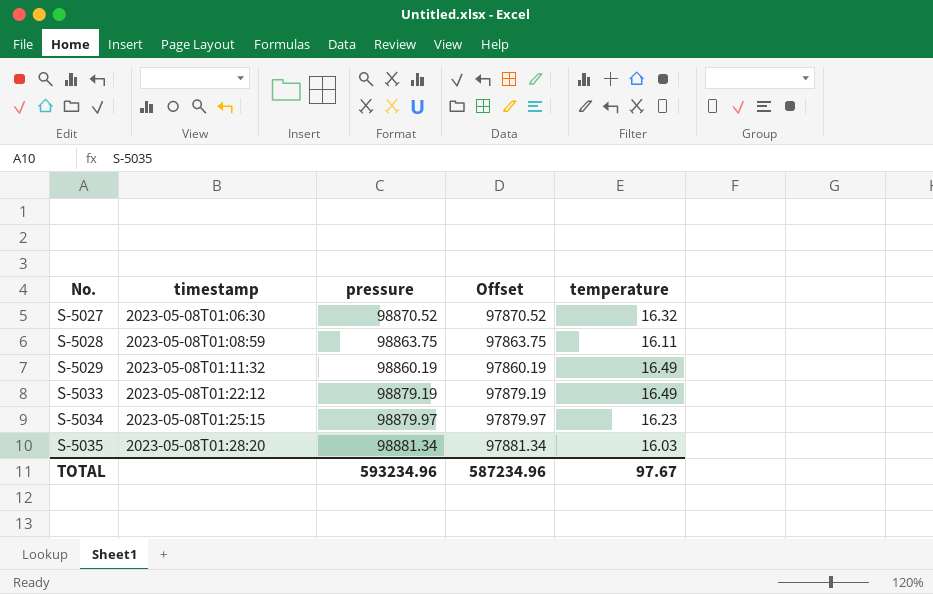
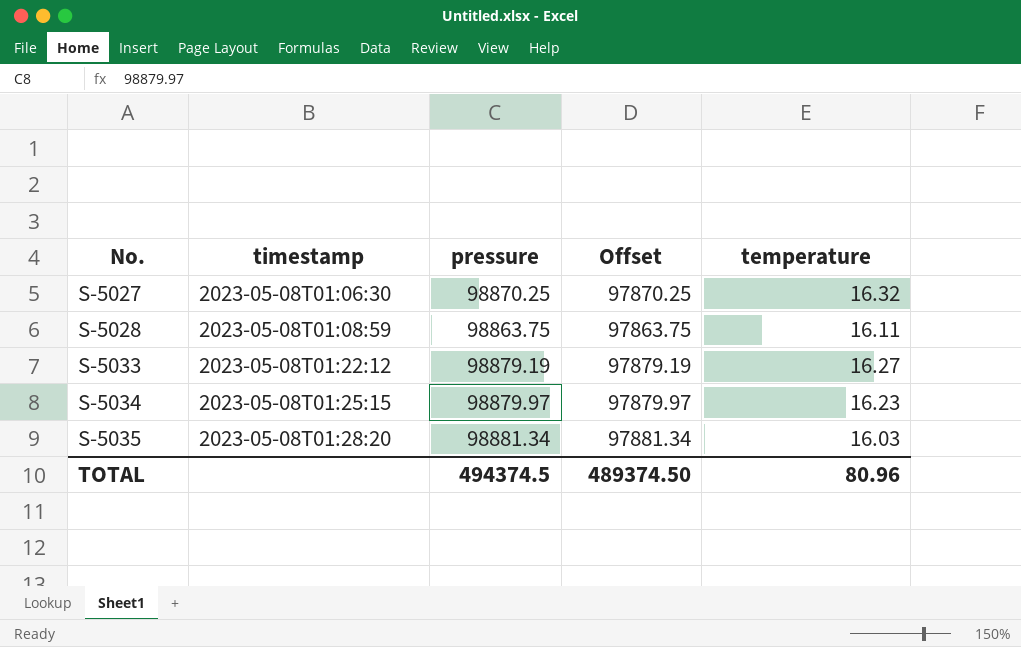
row S-5029: 2023-05-08T01:11:32 | 98860.19 | 97860.19 | 16.49 -> none
S-5027 | pressure: 98870.52 -> 98870.25
S-5027 | Offset: 97870.52 -> 97870.25
S-5033 | temperature: 16.49 -> 16.27
TOTAL | pressure: 593234.96 -> 494374.5
TOTAL | Offset: 587234.96 -> 489374.50
TOTAL | temperature: 97.67 -> 80.96

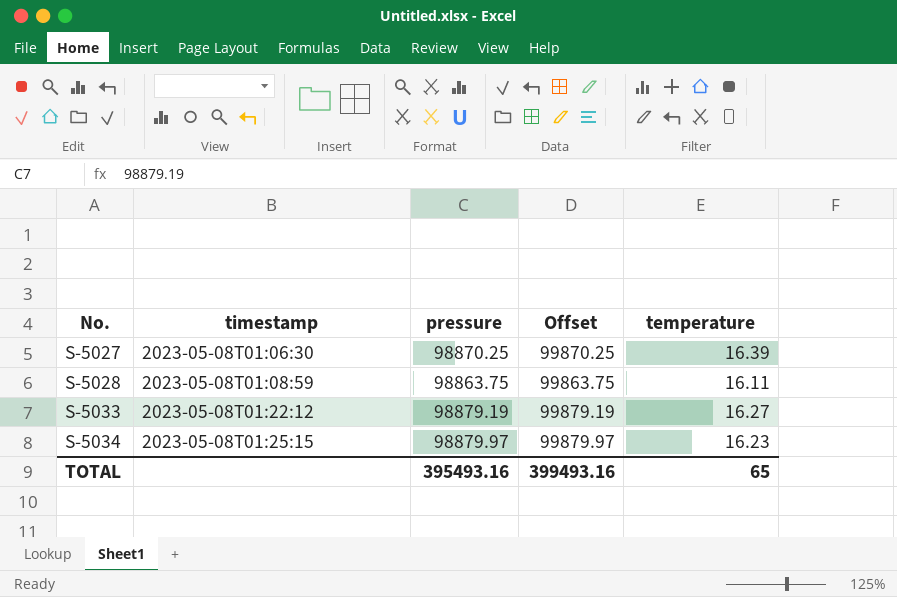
column Offset | formula: [pressure] - 1000 -> [pressure] + 1000
row S-5035: 2023-05-08T01:28:20 | 98881.34 | 97881.34 | 16.03 -> none
S-5027 | temperature: 16.32 -> 16.39
TOTAL | pressure: 494374.5 -> 395493.16
TOTAL | Offset: 489374.50 -> 399493.16
TOTAL | temperature: 80.96 -> 65

